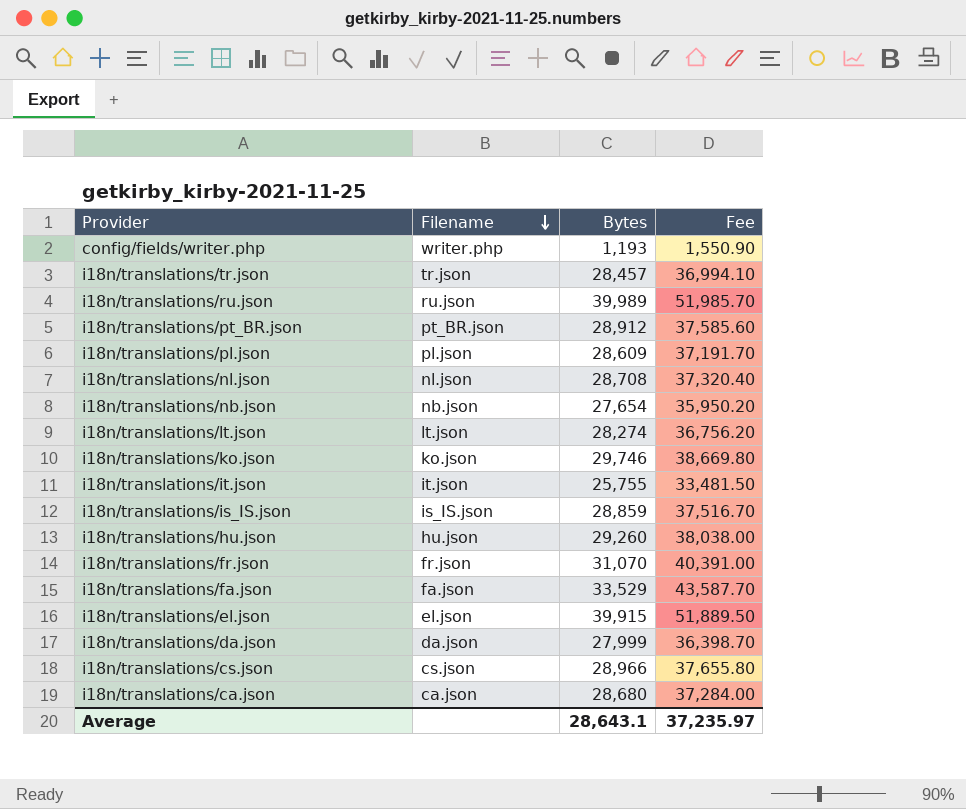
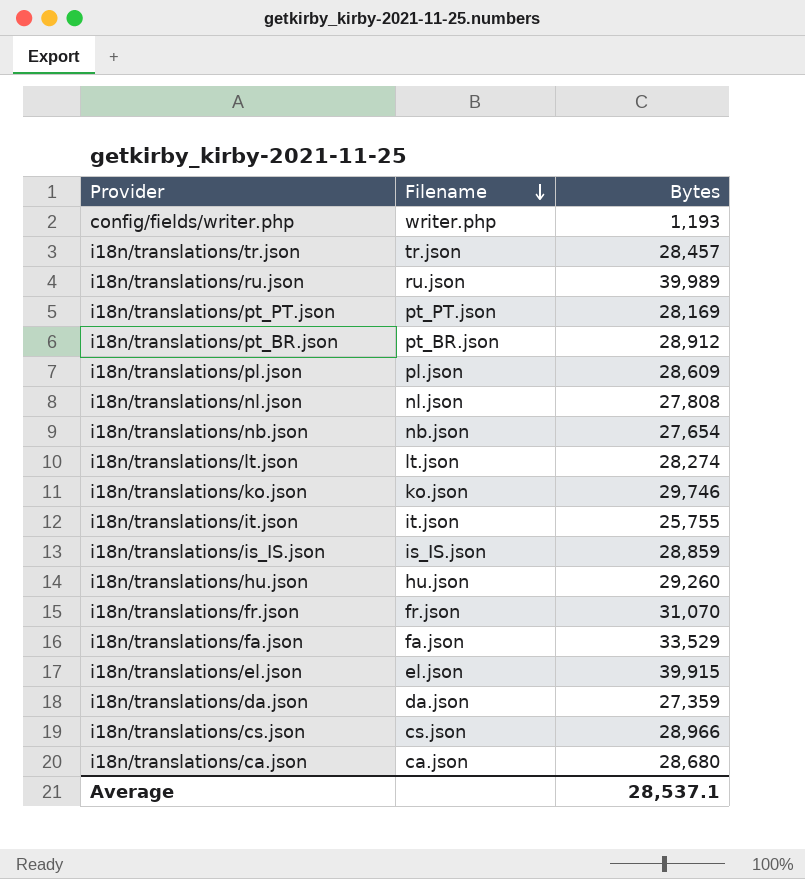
column Fee | formula: [Bytes] * 1.3 -> none
row i18n/translations/pt_PT.json: none -> pt_PT.json | 28,169
i18n/translations/nl.json | Bytes: 28,708 -> 27,808
i18n/translations/da.json | Bytes: 27,999 -> 27,359
Average | Bytes: 28,643.1 -> 28,537.1

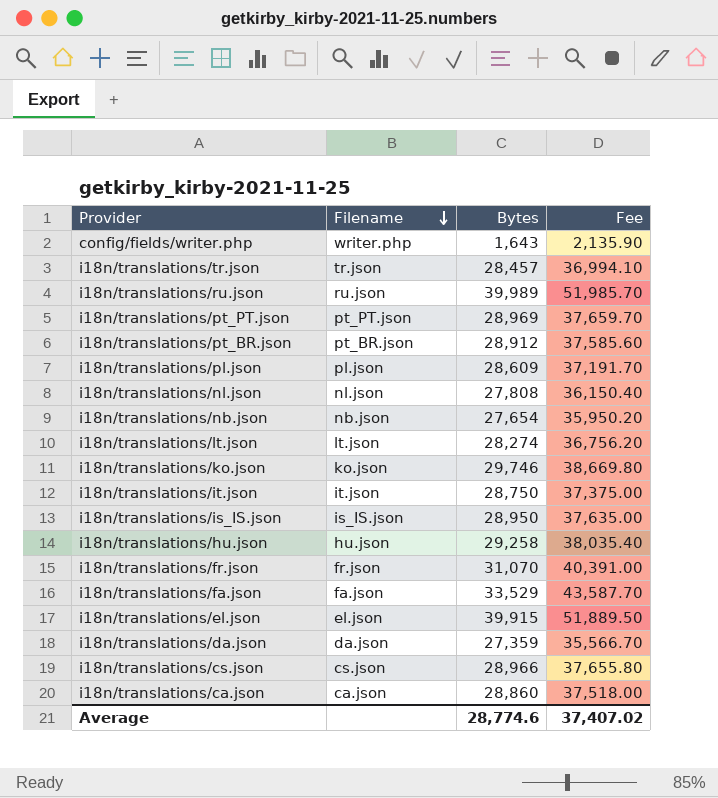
column Fee | formula: none -> [Bytes] * 1.3
config/fields/writer.php | Bytes: 1,193 -> 1,643
i18n/translations/pt_PT.json | Bytes: 28,169 -> 28,969
i18n/translations/it.json | Bytes: 25,755 -> 28,750
i18n/translations/is_IS.json | Bytes: 28,859 -> 28,950
i18n/translations/hu.json | Bytes: 29,260 -> 29,258
i18n/translations/ca.json | Bytes: 28,680 -> 28,860
Average | Bytes: 28,537.1 -> 28,774.6

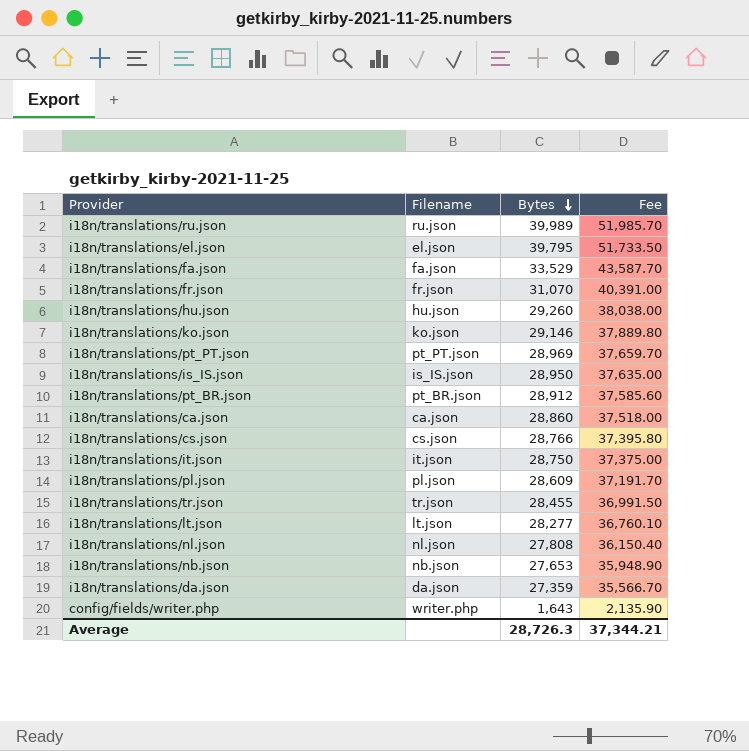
row order: Filename descending -> Bytes descending
i18n/translations/el.json | Bytes: 39,915 -> 39,795
i18n/translations/el.json | Fee: 51,889.50 -> 51,733.50
i18n/translations/hu.json | Bytes: 29,258 -> 29,260
i18n/translations/hu.json | Fee: 38,035.40 -> 38,038.00
i18n/translations/ko.json | Bytes: 29,746 -> 29,146
i18n/translations/ko.json | Fee: 38,669.80 -> 37,889.80
i18n/translations/cs.json | Bytes: 28,966 -> 28,766
i18n/translations/cs.json | Fee: 37,655.80 -> 37,395.80
i18n/translations/tr.json | Bytes: 28,457 -> 28,455
i18n/translations/tr.json | Fee: 36,994.10 -> 36,991.50
i18n/translations/lt.json | Bytes: 28,274 -> 28,277
i18n/translations/lt.json | Fee: 36,756.20 -> 36,760.10
i18n/translations/nb.json | Bytes: 27,654 -> 27,653
i18n/translations/nb.json | Fee: 35,950.20 -> 35,948.90
Average | Bytes: 28,774.6 -> 28,726.3
Average | Fee: 37,407.02 -> 37,344.21

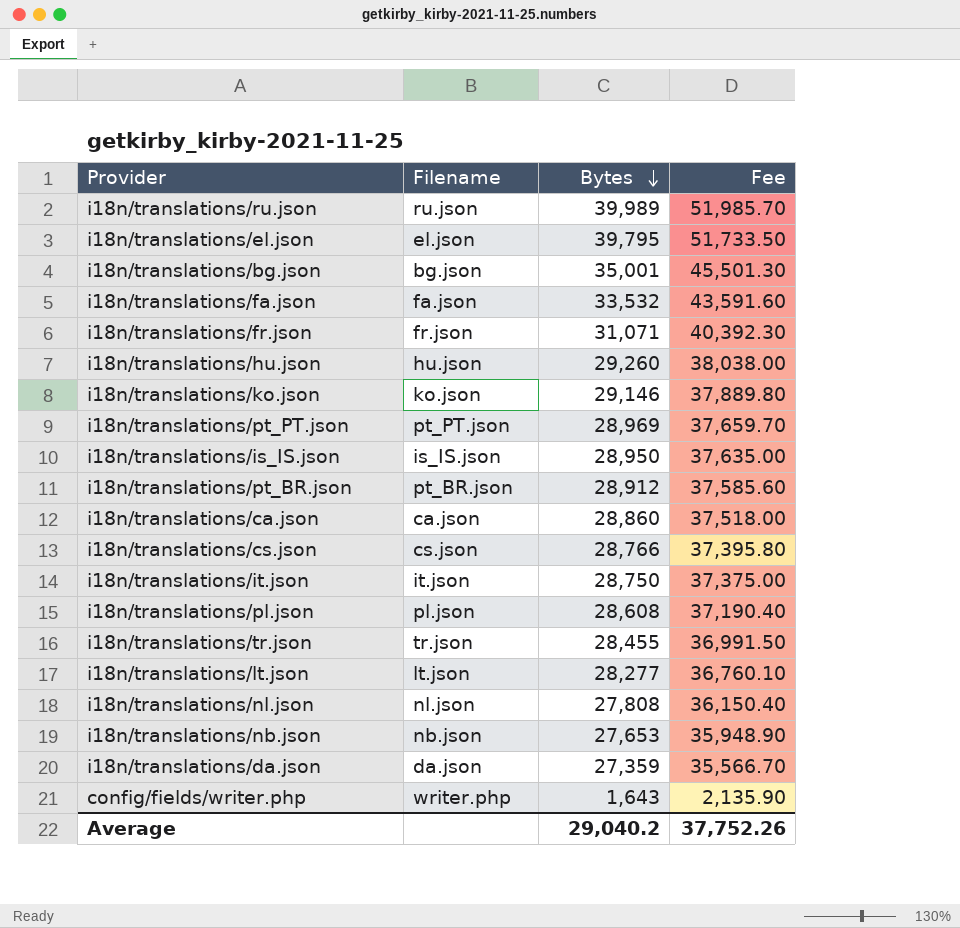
row i18n/translations/bg.json: none -> bg.json | 35,001 | 45,501.30
i18n/translations/fa.json | Bytes: 33,529 -> 33,532
i18n/translations/fa.json | Fee: 43,587.70 -> 43,591.60
i18n/translations/fr.json | Bytes: 31,070 -> 31,071
i18n/translations/fr.json | Fee: 40,391.00 -> 40,392.30
i18n/translations/pl.json | Bytes: 28,609 -> 28,608
i18n/translations/pl.json | Fee: 37,191.70 -> 37,190.40
Average | Bytes: 28,726.3 -> 29,040.2
Average | Fee: 37,344.21 -> 37,752.26

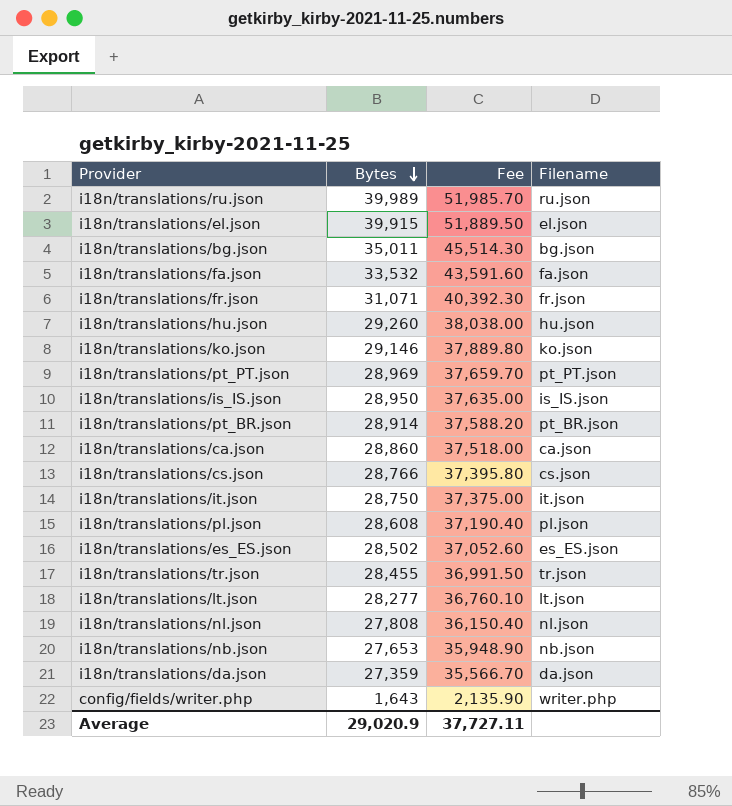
column Filename | position: 2 -> 4
i18n/translations/el.json | Bytes: 39,795 -> 39,915
i18n/translations/el.json | Fee: 51,733.50 -> 51,889.50
i18n/translations/bg.json | Bytes: 35,001 -> 35,011
i18n/translations/bg.json | Fee: 45,501.30 -> 45,514.30
i18n/translations/pt_BR.json | Bytes: 28,912 -> 28,914
i18n/translations/pt_BR.json | Fee: 37,585.60 -> 37,588.20
row i18n/translations/es_ES.json: none -> 28,502 | 37,052.60 | es_ES.json
Average | Bytes: 29,040.2 -> 29,020.9
Average | Fee: 37,752.26 -> 37,727.11

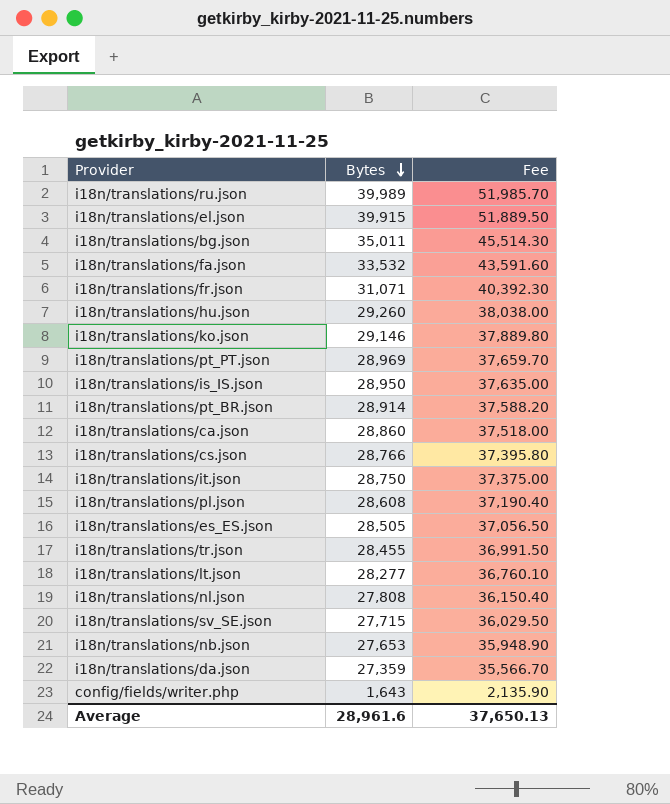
column Filename | position: 4 -> none
i18n/translations/es_ES.json | Bytes: 28,502 -> 28,505
i18n/translations/es_ES.json | Fee: 37,052.60 -> 37,056.50
row i18n/translations/sv_SE.json: none -> 27,715 | 36,029.50
Average | Bytes: 29,020.9 -> 28,961.6
Average | Fee: 37,727.11 -> 37,650.13

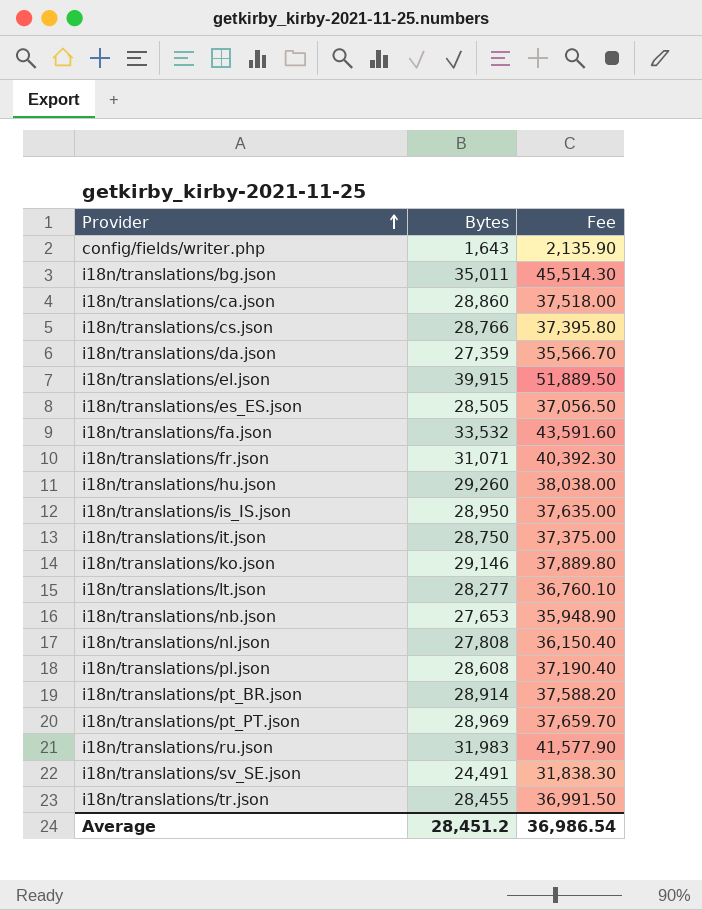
row order: Bytes descending -> Provider ascending
i18n/translations/ru.json | Bytes: 39,989 -> 31,983
i18n/translations/ru.json | Fee: 51,985.70 -> 41,577.90
i18n/translations/sv_SE.json | Bytes: 27,715 -> 24,491
i18n/translations/sv_SE.json | Fee: 36,029.50 -> 31,838.30
Average | Bytes: 28,961.6 -> 28,451.2
Average | Fee: 37,650.13 -> 36,986.54

